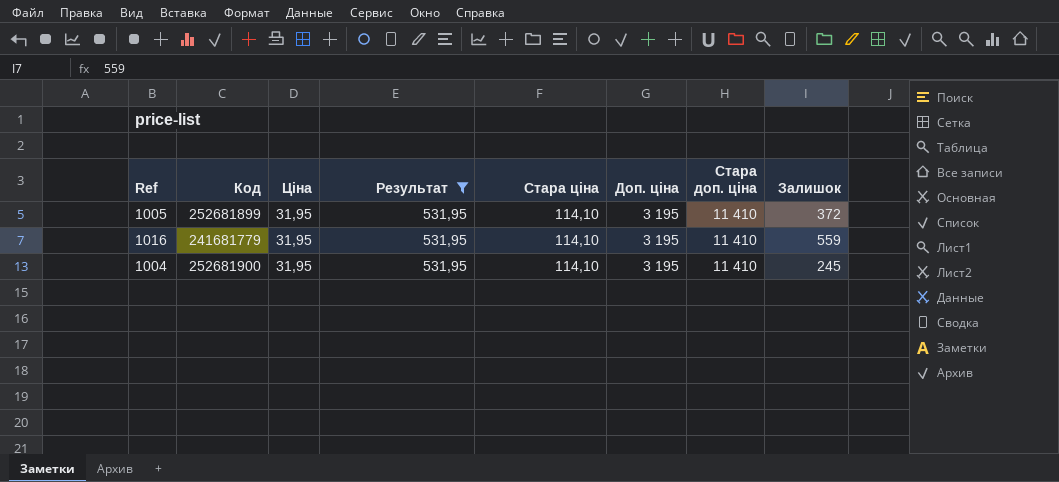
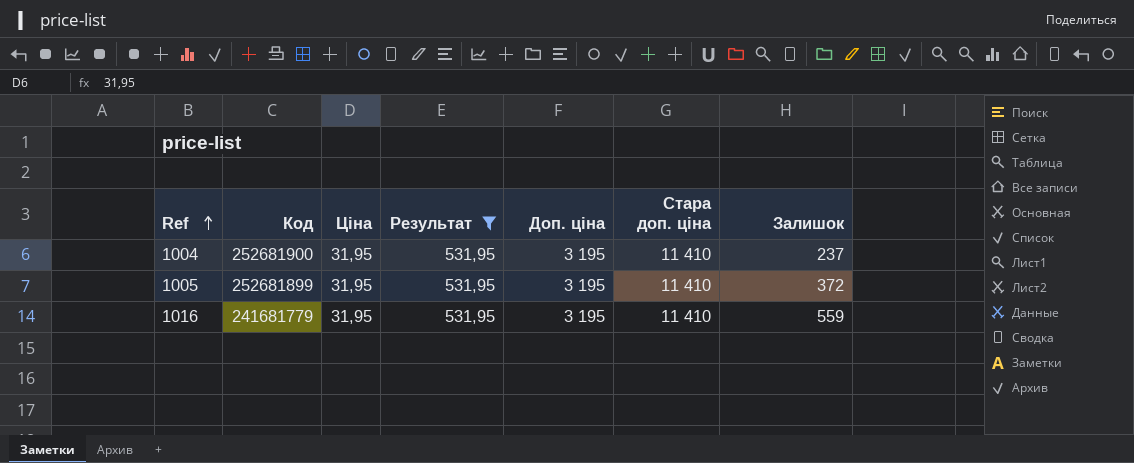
row order: none -> Ref ascending
column Стара ціна | position: 5 -> none
1004 | Залишок: 245 -> 237

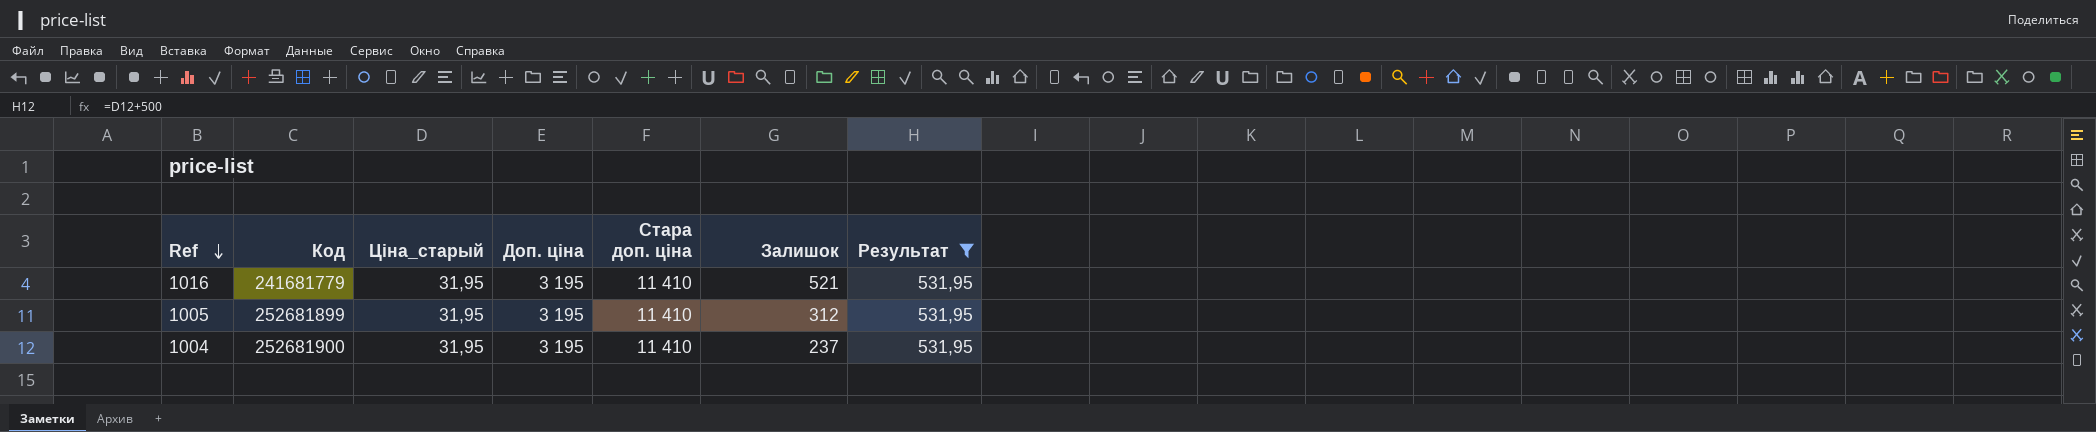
row order: Ref ascending -> Ref descending
column name: Ціна -> Ціна_старый
column Результат | position: 4 -> 7
1016 | Залишок: 559 -> 521
1005 | Залишок: 372 -> 312

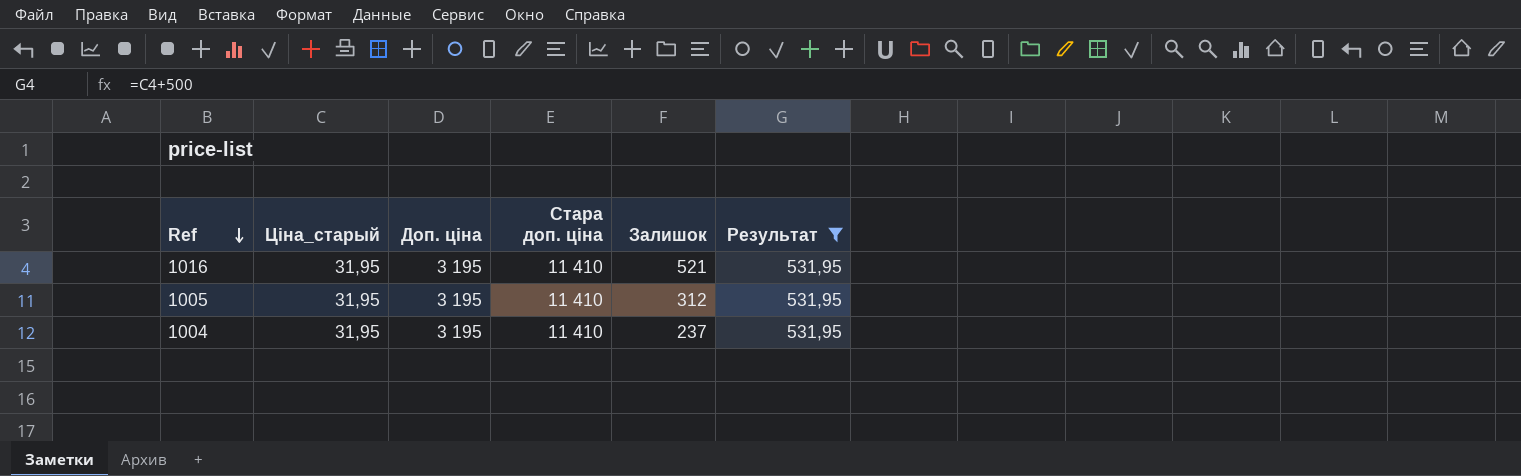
column Код | position: 2 -> none

